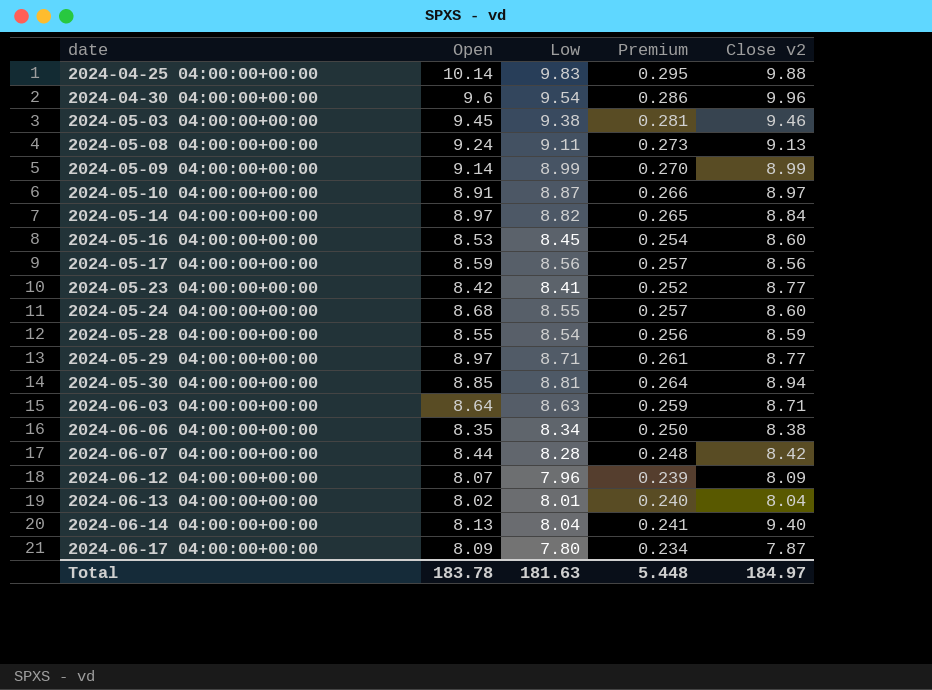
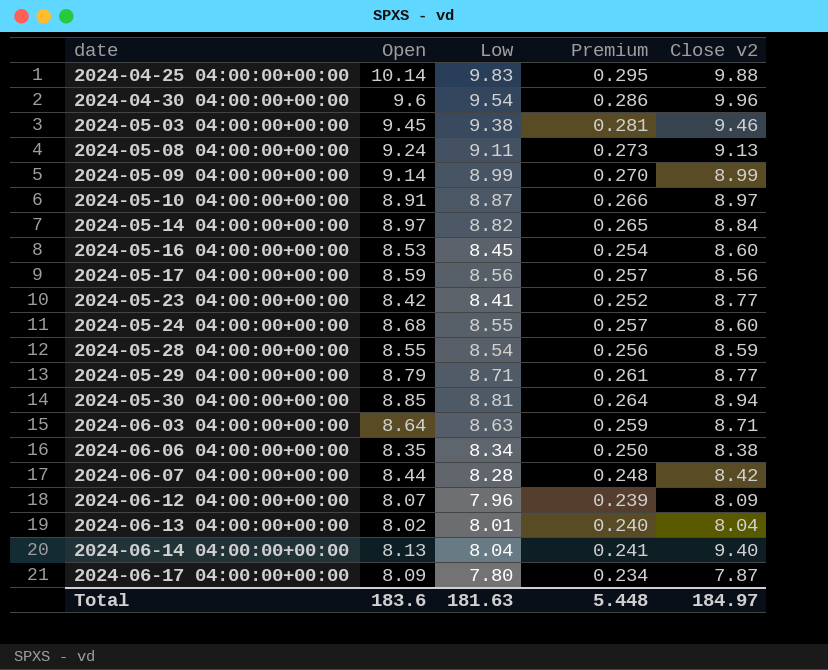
2024-05-29 04:00:00+00:00 | Open: 8.97 -> 8.79
Total | Open: 183.78 -> 183.6

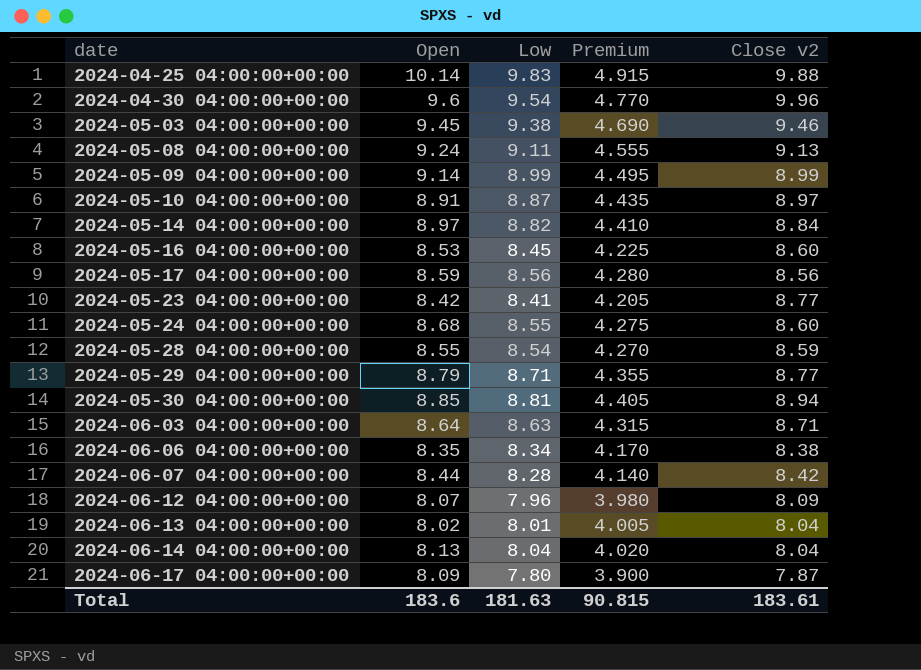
column Premium | formula: [Low] * 0.03 -> [Low] * 0.5
2024-06-14 04:00:00+00:00 | Close v2: 9.40 -> 8.04
Total | Premium: 5.448 -> 90.815
Total | Close v2: 184.97 -> 183.61

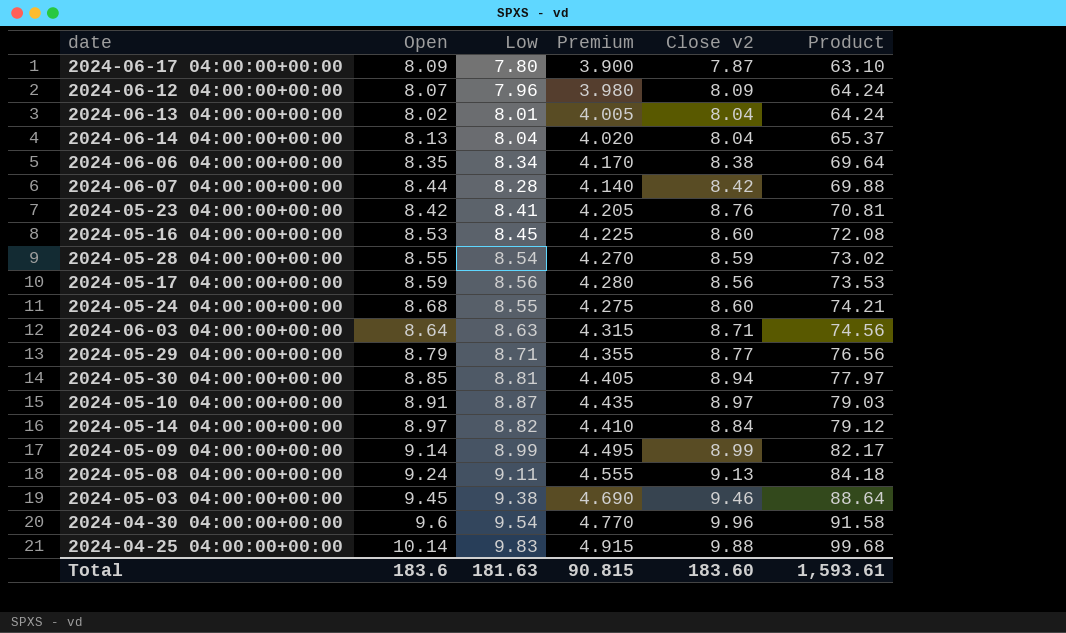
row order: date ascending -> Product ascending
column Product | formula: none -> [Open] * [Low]
2024-05-23 04:00:00+00:00 | Close v2: 8.77 -> 8.76
Total | Close v2: 183.61 -> 183.60

